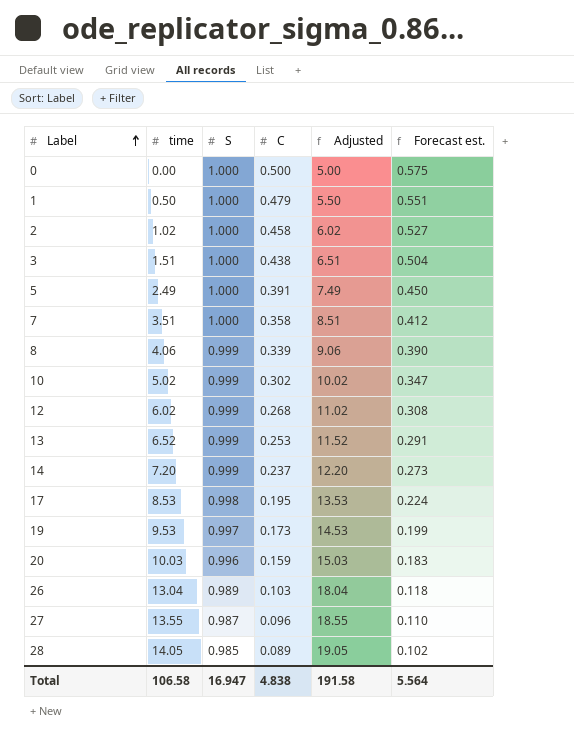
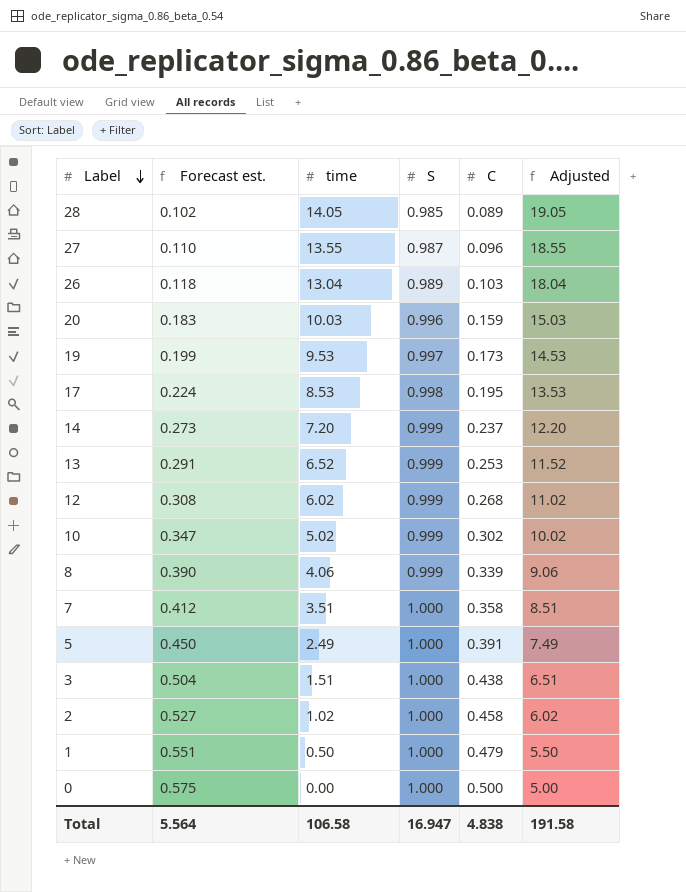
row order: Label ascending -> Label descending
column Forecast est. | position: 6 -> 2

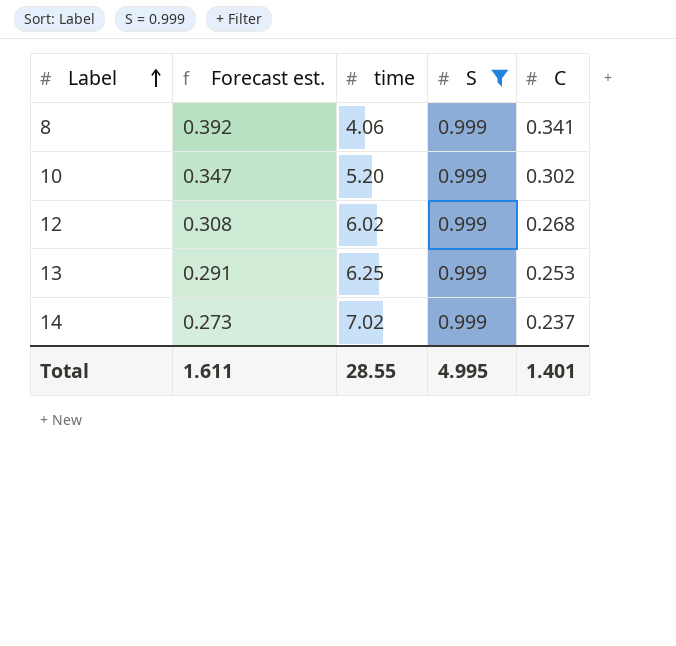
filter: none -> S = 0.999
row order: Label descending -> Label ascending
column Adjusted | formula: [time] + 5 -> none
8 | Forecast est.: 0.390 -> 0.392
8 | C: 0.339 -> 0.341
10 | time: 5.02 -> 5.20
13 | time: 6.52 -> 6.25
14 | time: 7.20 -> 7.02
Total | Forecast est.: 5.564 -> 1.611
Total | time: 106.58 -> 28.55
Total | S: 16.947 -> 4.995
Total | C: 4.838 -> 1.401

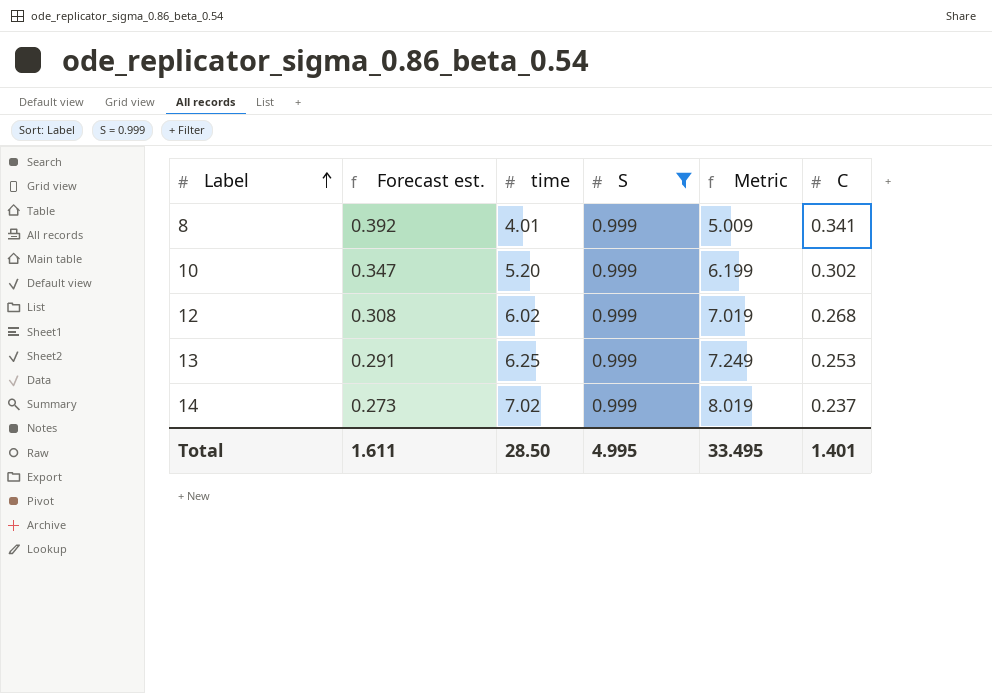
column Metric | formula: none -> [time] + [S]
8 | time: 4.06 -> 4.01
Total | time: 28.55 -> 28.50

